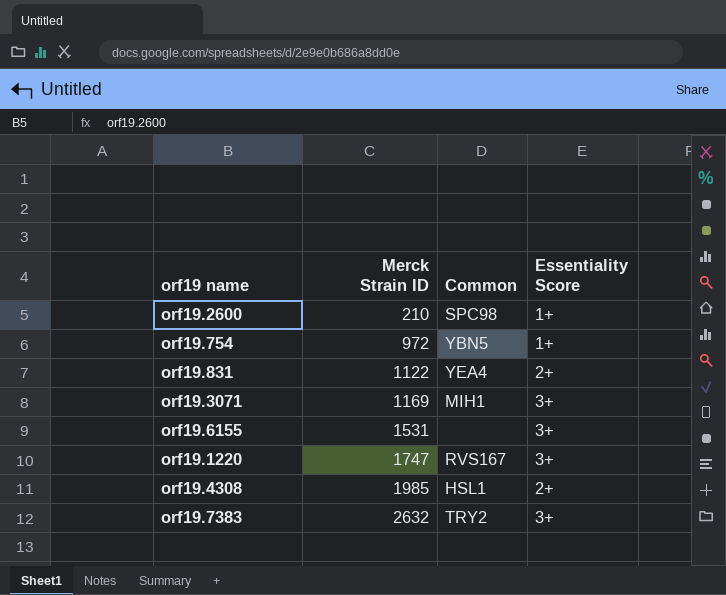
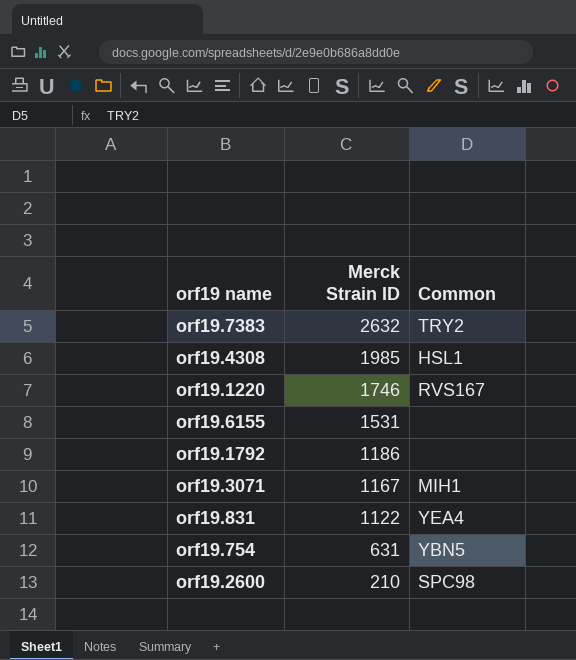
row order: Merck Strain ID ascending -> Merck Strain ID descending
column Essentiality Score | position: 4 -> none
orf19.1220 | Merck Strain ID: 1747 -> 1746
row orf19.1792: none -> 1186 | none
orf19.3071 | Merck Strain ID: 1169 -> 1167
orf19.754 | Merck Strain ID: 972 -> 631

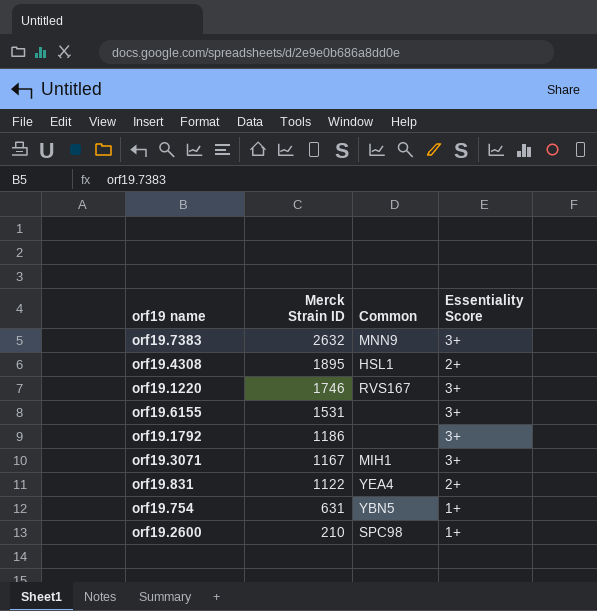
column Essentiality Score | position: none -> 4
orf19.7383 | Common: TRY2 -> MNN9
orf19.4308 | Merck Strain ID: 1985 -> 1895

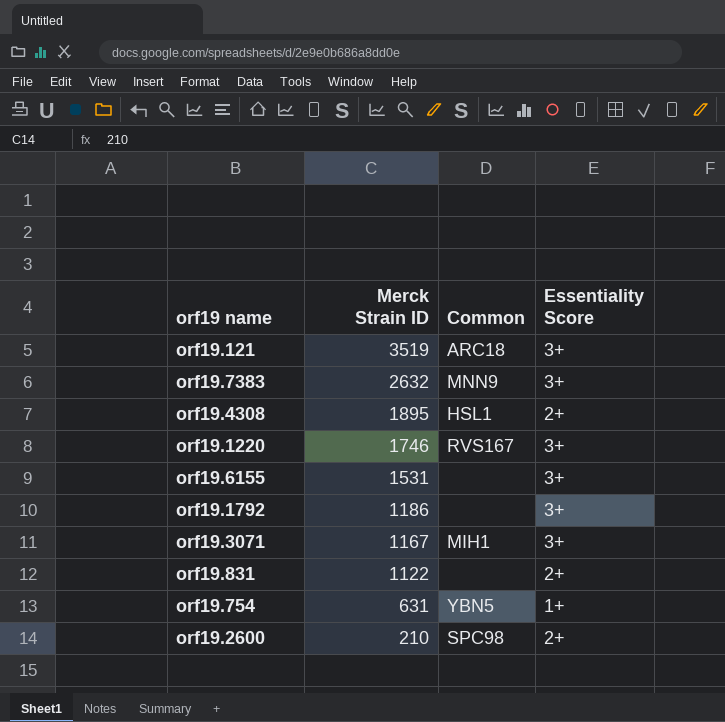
row orf19.121: none -> 3519 | ARC18 | 3+
orf19.831 | Common: YEA4 -> none
orf19.2600 | Essentiality Score: 1+ -> 2+

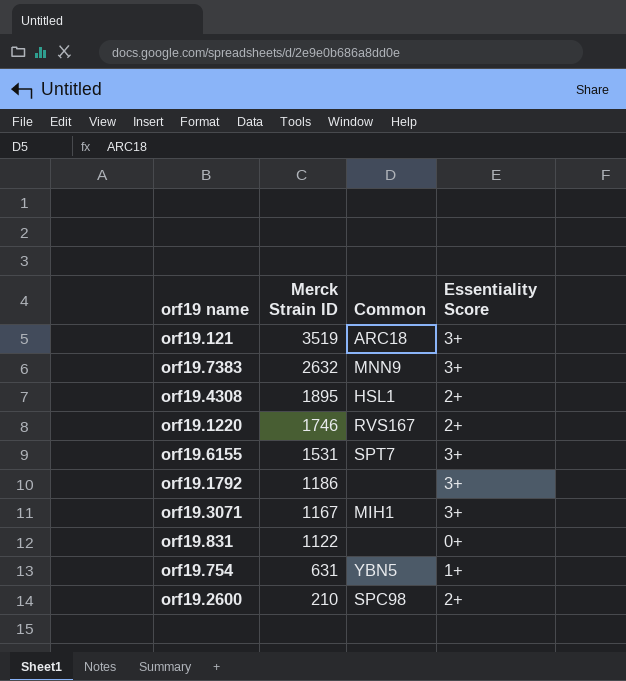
orf19.1220 | Essentiality Score: 3+ -> 2+
orf19.6155 | Common: none -> SPT7
orf19.831 | Essentiality Score: 2+ -> 0+

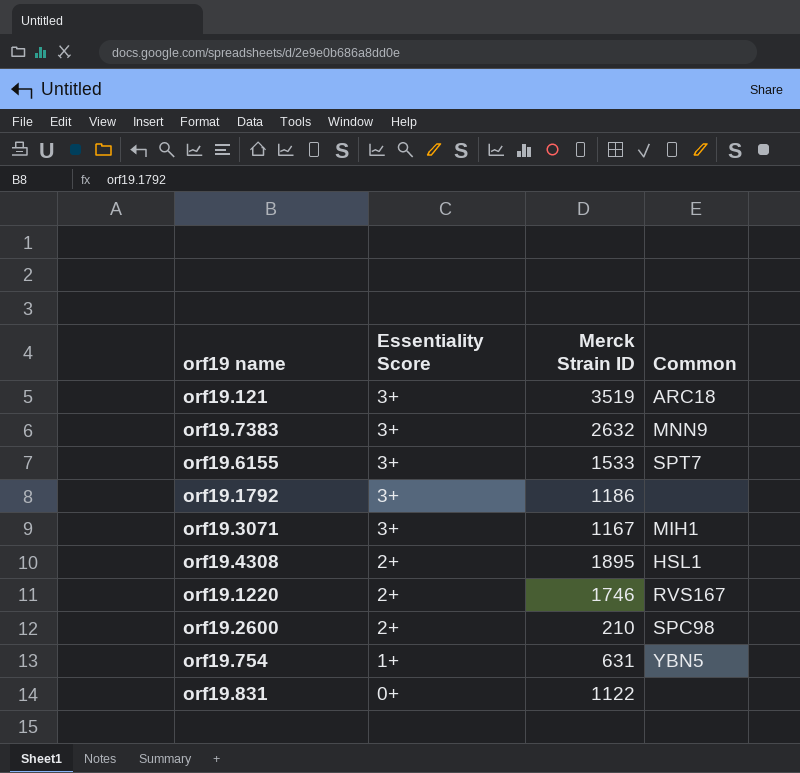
row order: Merck Strain ID descending -> Essentiality Score descending
column Essentiality Score | position: 4 -> 2
orf19.6155 | Merck Strain ID: 1531 -> 1533

